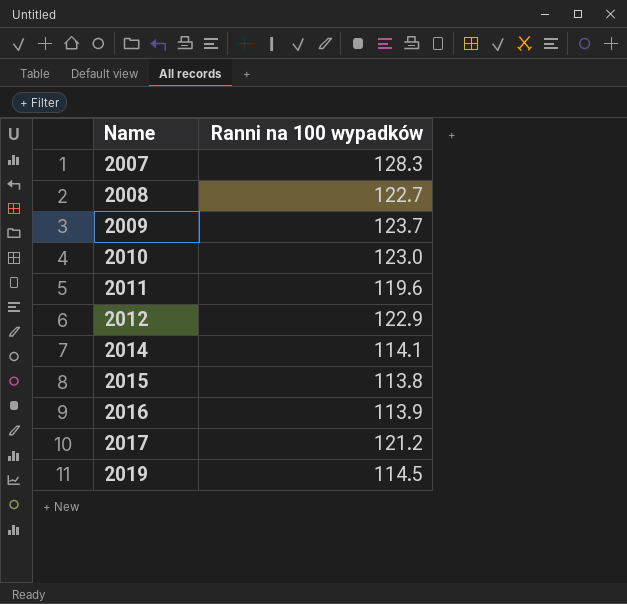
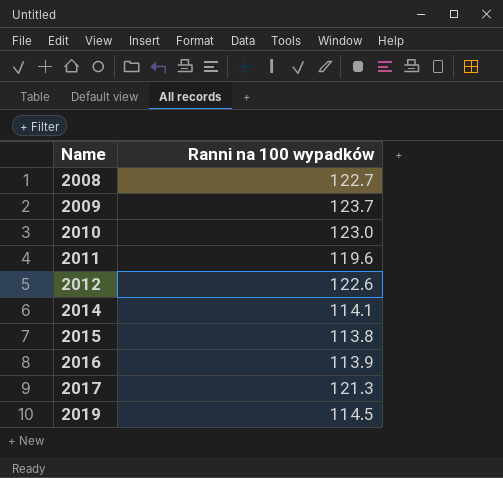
row 2007: 128.3 -> none
2012 | Ranni na 100 wypadków: 122.9 -> 122.6
2017 | Ranni na 100 wypadków: 121.2 -> 121.3

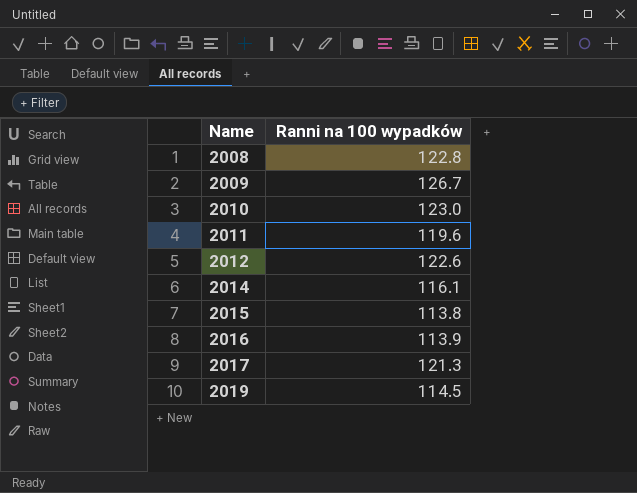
2008 | Ranni na 100 wypadków: 122.7 -> 122.8
2009 | Ranni na 100 wypadków: 123.7 -> 126.7
2014 | Ranni na 100 wypadków: 114.1 -> 116.1

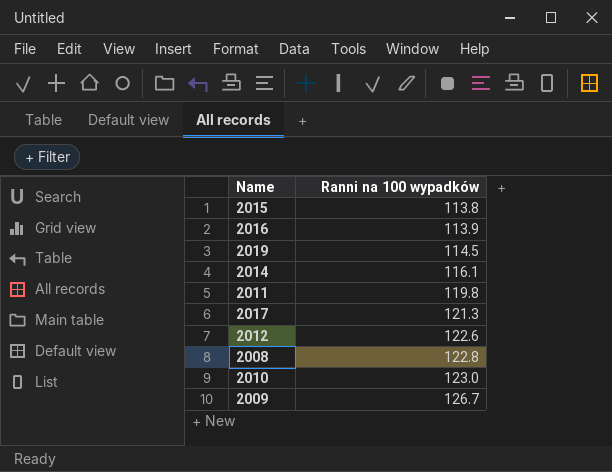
row order: Name ascending -> Ranni na 100 wypadków ascending
2011 | Ranni na 100 wypadków: 119.6 -> 119.8

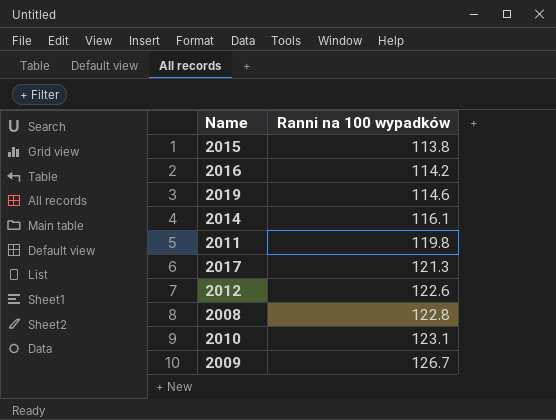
2016 | Ranni na 100 wypadków: 113.9 -> 114.2
2019 | Ranni na 100 wypadków: 114.5 -> 114.6
2010 | Ranni na 100 wypadków: 123.0 -> 123.1

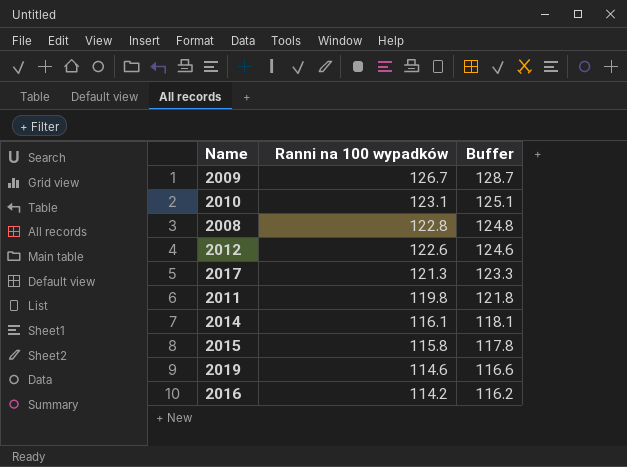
row order: Ranni na 100 wypadków ascending -> Ranni na 100 wypadków descending
column Buffer | formula: none -> [Ranni na 100 wypadków] + 2
2015 | Ranni na 100 wypadków: 113.8 -> 115.8

